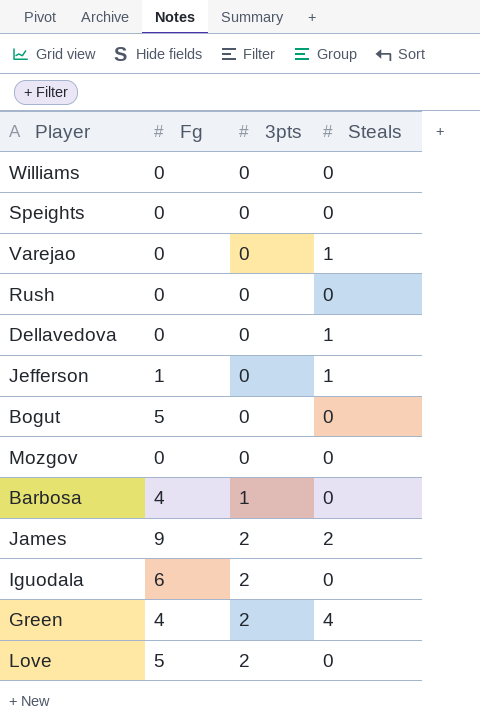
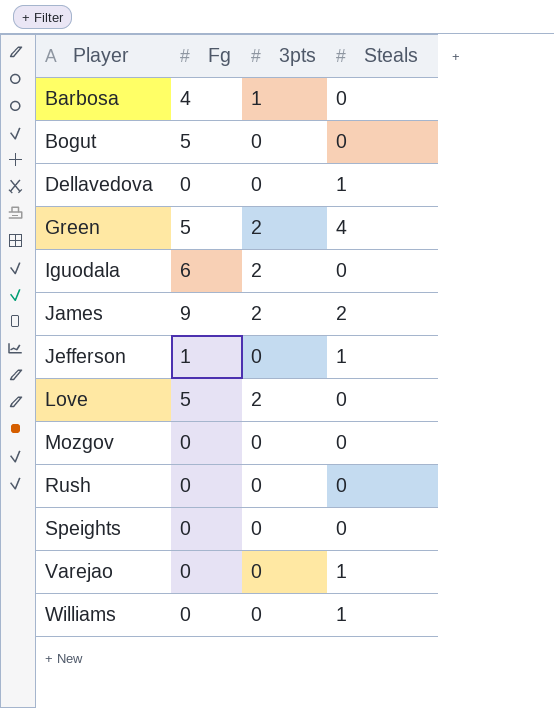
row order: 3pts ascending -> Player ascending
Green | Fg: 4 -> 5
Williams | Steals: 0 -> 1

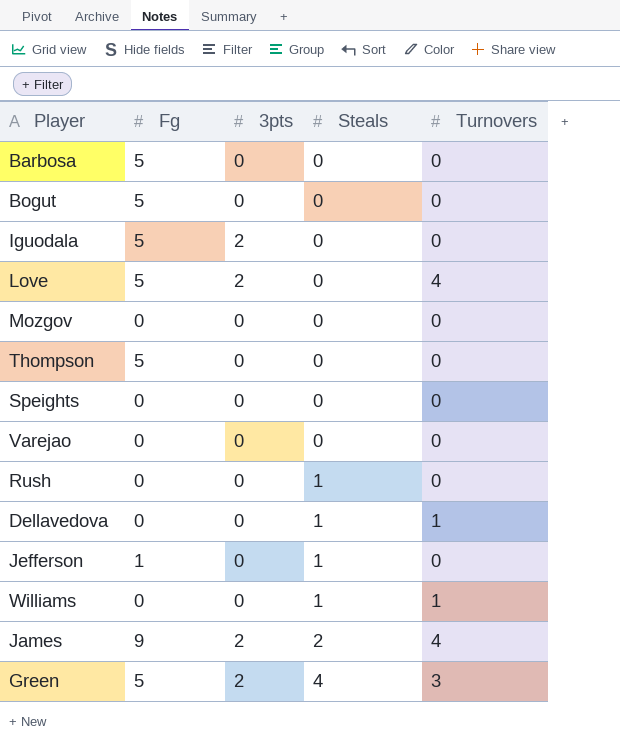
row order: Player ascending -> Steals ascending
column Turnovers | position: none -> 5
Barbosa | Fg: 4 -> 5
Barbosa | 3pts: 1 -> 0
Iguodala | Fg: 6 -> 5
row Thompson: none -> 5 | 0 | 0 | 0
Varejao | Steals: 1 -> 0
Rush | Steals: 0 -> 1

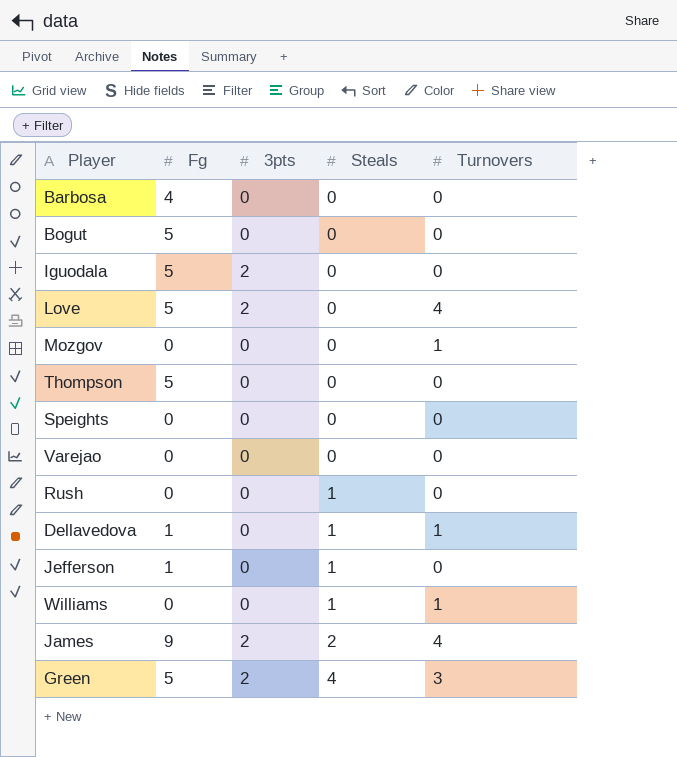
Barbosa | Fg: 5 -> 4
Mozgov | Turnovers: 0 -> 1
Dellavedova | Fg: 0 -> 1

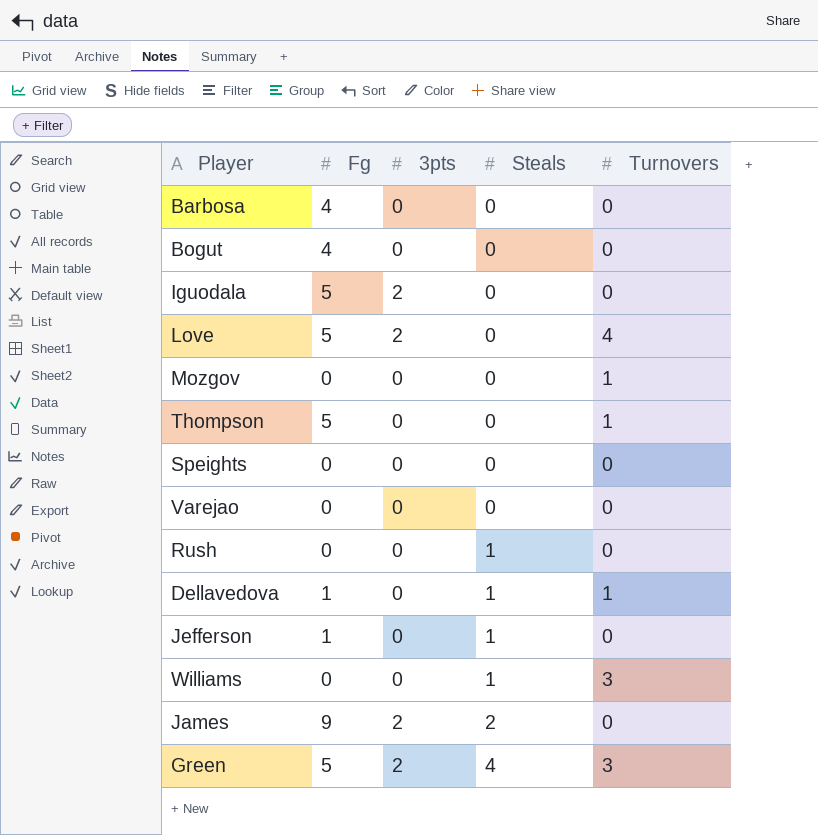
Bogut | Fg: 5 -> 4
Thompson | Turnovers: 0 -> 1
Williams | Turnovers: 1 -> 3
James | Turnovers: 4 -> 0

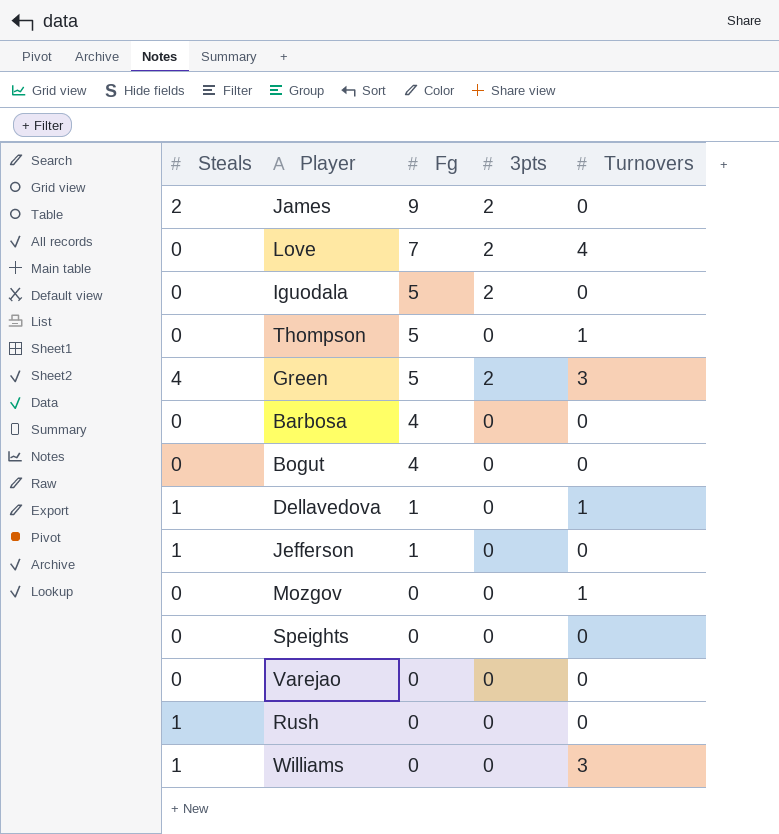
row order: Steals ascending -> Fg descending
column Steals | position: 4 -> 1
Love | Fg: 5 -> 7

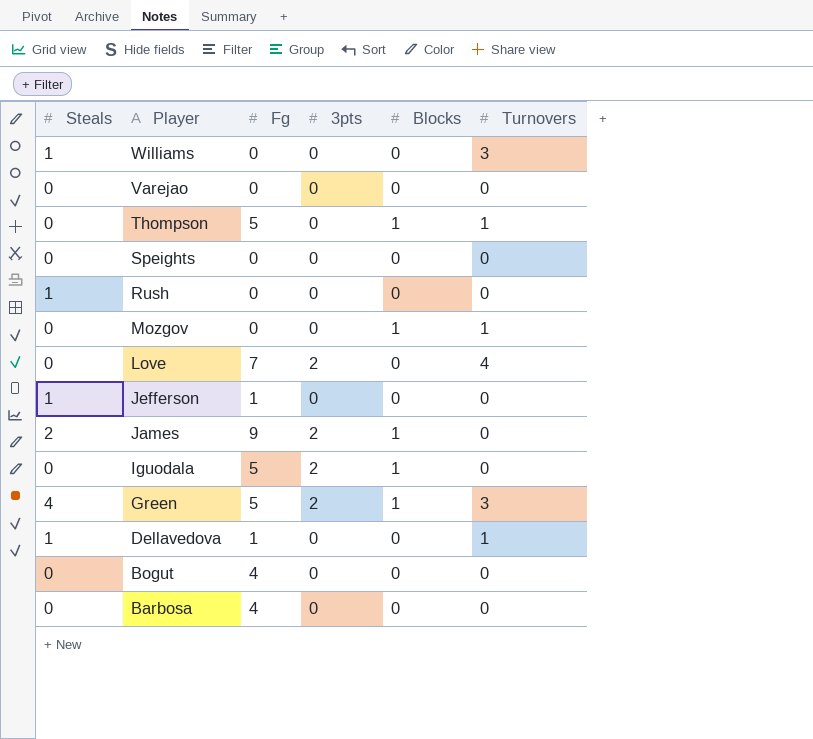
row order: Fg descending -> Player descending
column Blocks | position: none -> 5

